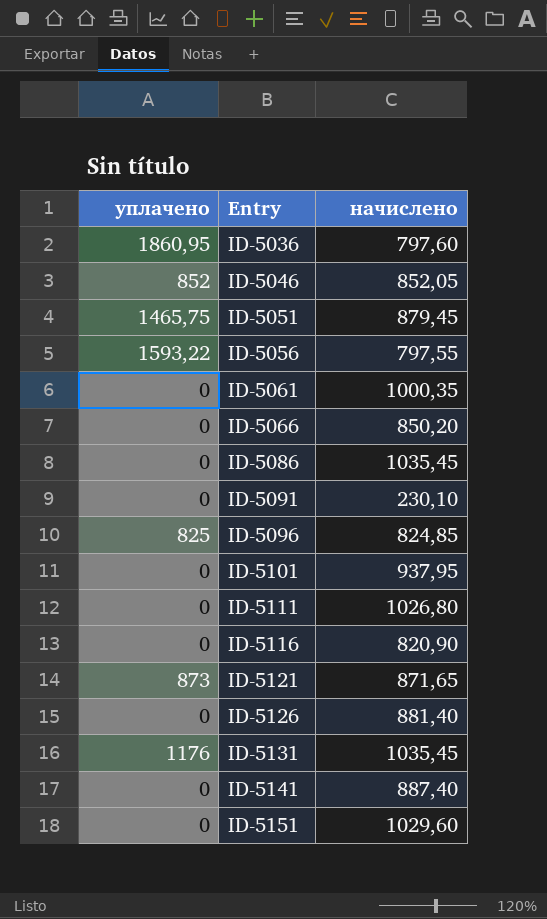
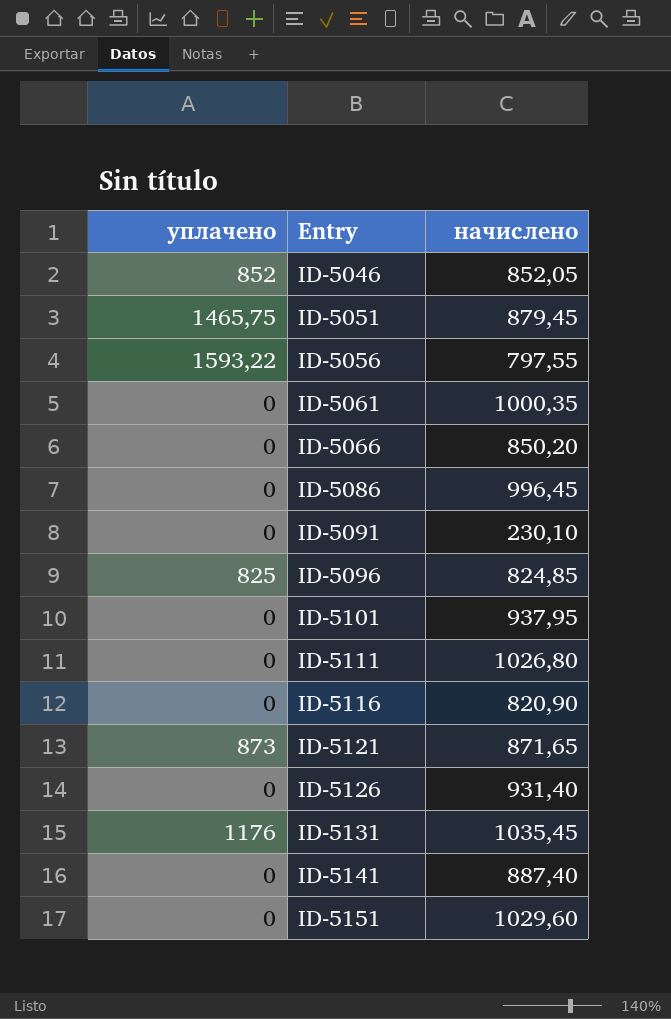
row ID-5036: 1860,95 | 797,60 -> none
ID-5086 | начислено: 1035,45 -> 996,45
ID-5126 | начислено: 881,40 -> 931,40

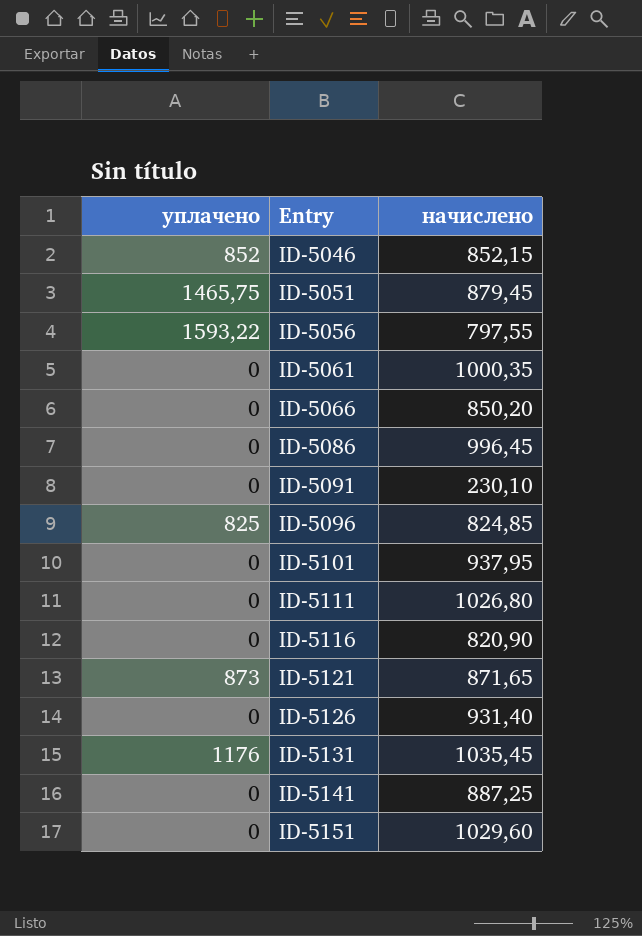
ID-5046 | начислено: 852,05 -> 852,15
ID-5141 | начислено: 887,40 -> 887,25

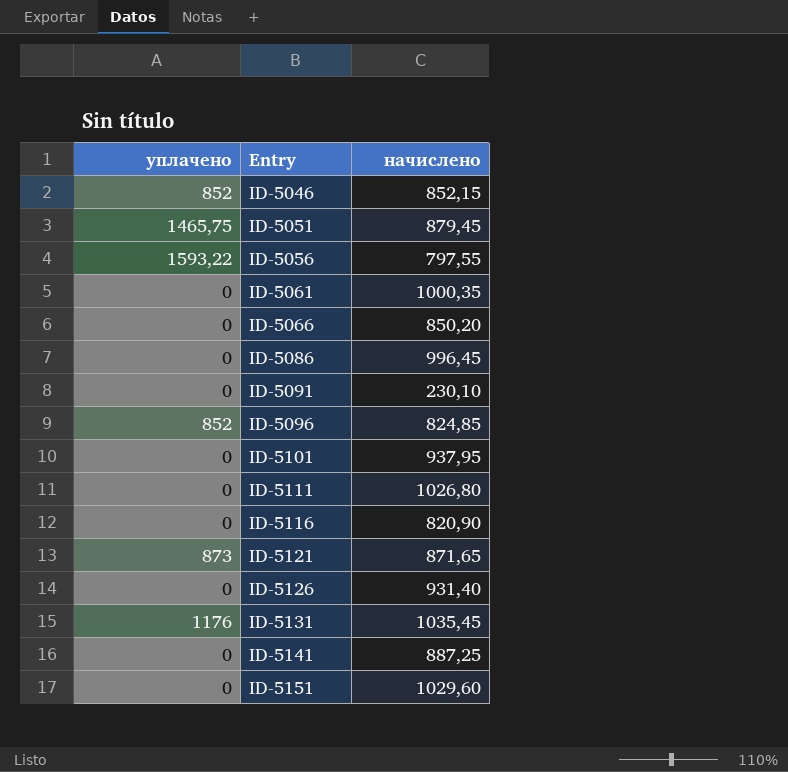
ID-5096 | уплачено: 825 -> 852

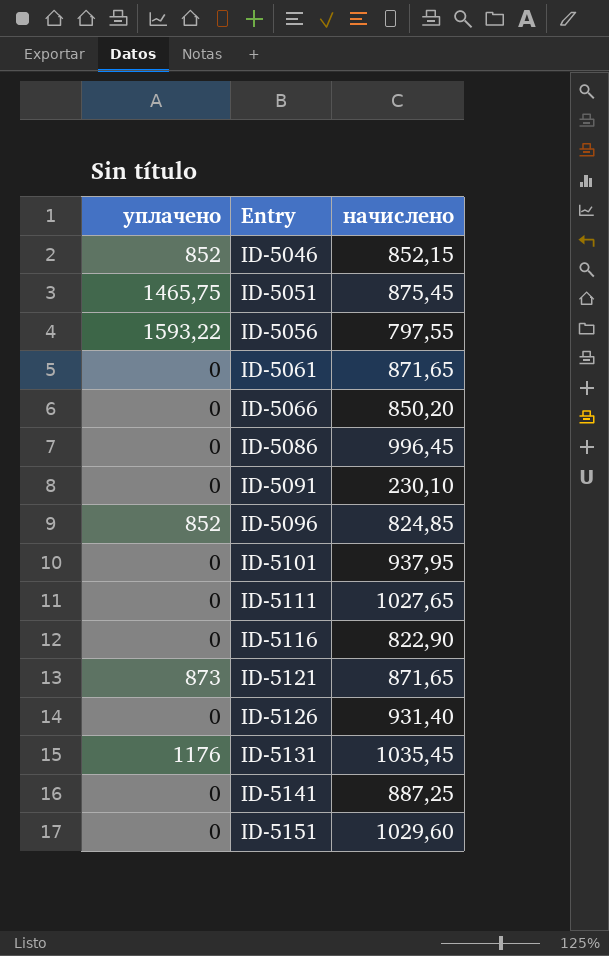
ID-5051 | начислено: 879,45 -> 875,45
ID-5061 | начислено: 1000,35 -> 871,65
ID-5111 | начислено: 1026,80 -> 1027,65
ID-5116 | начислено: 820,90 -> 822,90

